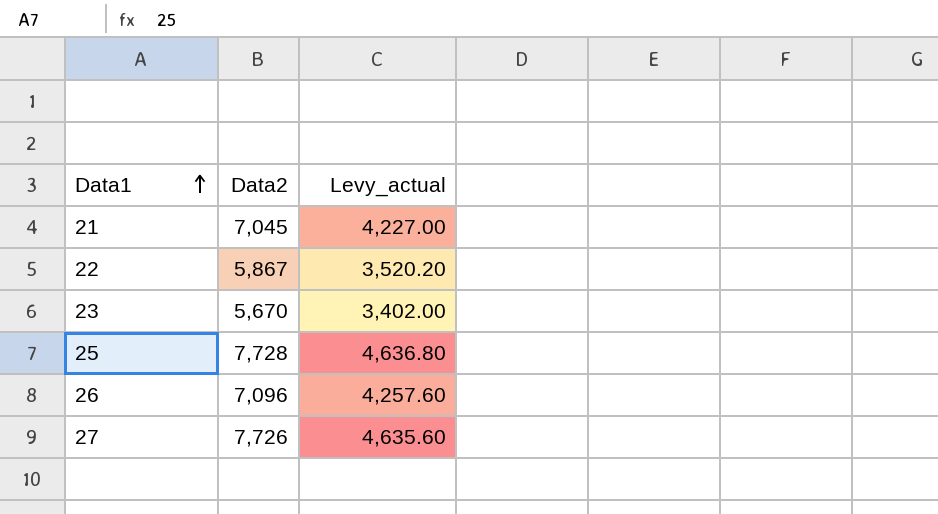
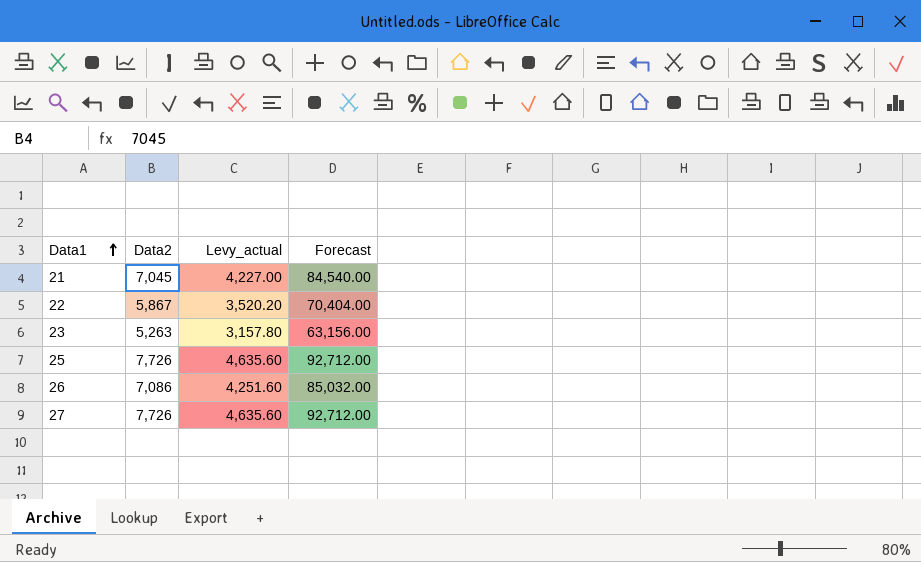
column Forecast | formula: none -> [Data2] * 12
23 | Data2: 5,670 -> 5,263
23 | Levy_actual: 3,402.00 -> 3,157.80
25 | Data2: 7,728 -> 7,726
25 | Levy_actual: 4,636.80 -> 4,635.60
26 | Data2: 7,096 -> 7,086
26 | Levy_actual: 4,257.60 -> 4,251.60

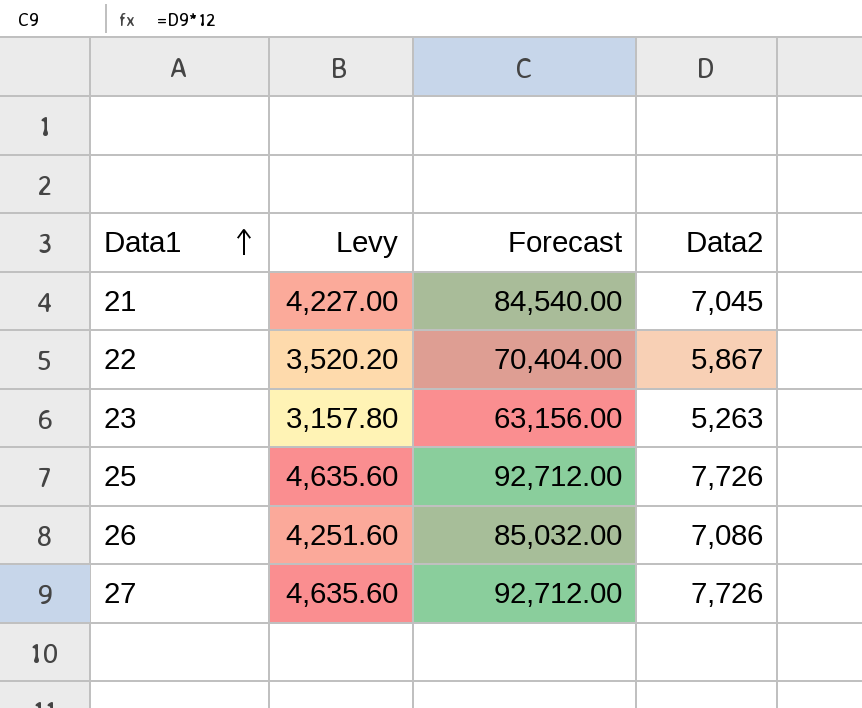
column name: Levy_actual -> Levy
column Data2 | position: 2 -> 4

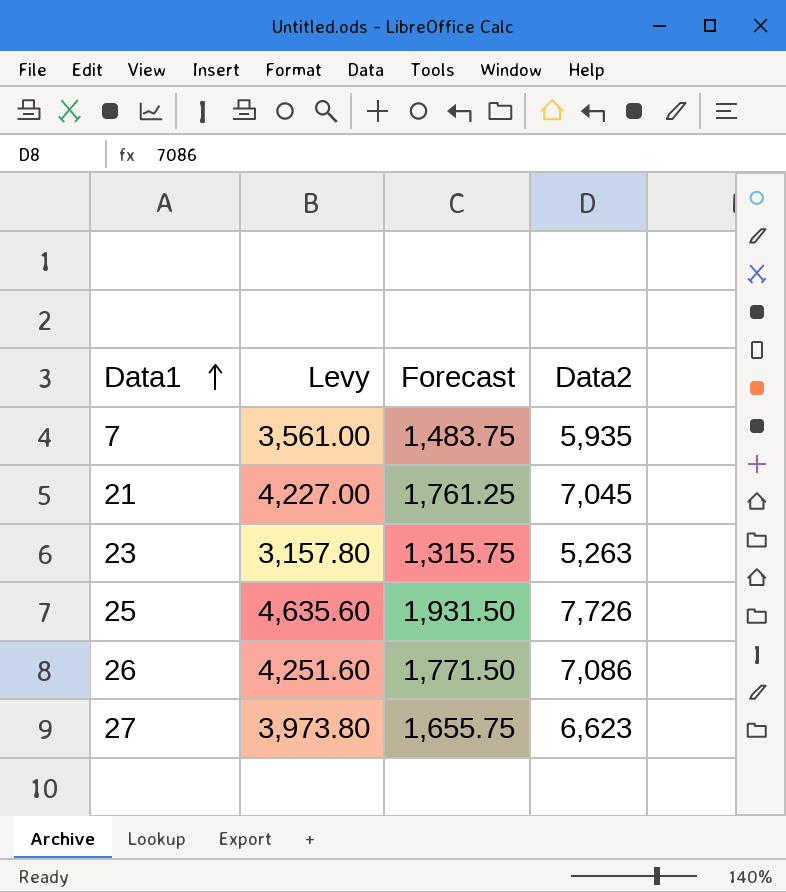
column Forecast | formula: [Data2] * 12 -> [Data2] * 0.25
row 22: 3,520.20 | 70,404.00 | 5,867 -> none
row 7: none -> 3,561.00 | 1,483.75 | 5,935
27 | Levy: 4,635.60 -> 3,973.80
27 | Data2: 7,726 -> 6,623

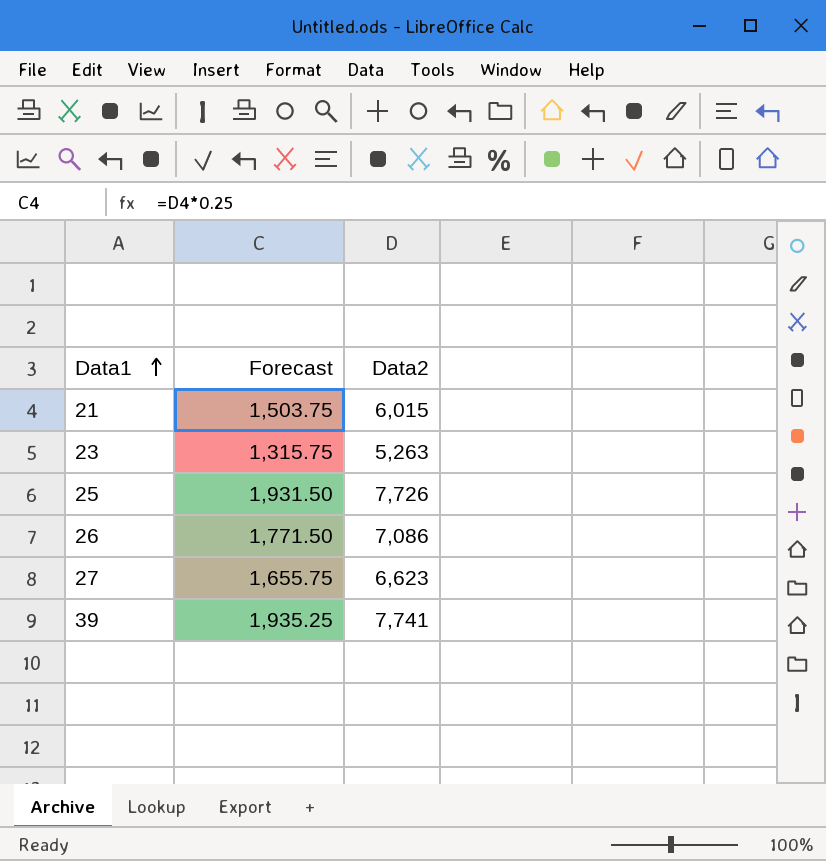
column Levy | formula: [Data2] * 0.6 -> none
row 7: 3,561.00 | 1,483.75 | 5,935 -> none
21 | Forecast: 1,761.25 -> 1,503.75
21 | Data2: 7,045 -> 6,015
row 39: none -> 1,935.25 | 7,741

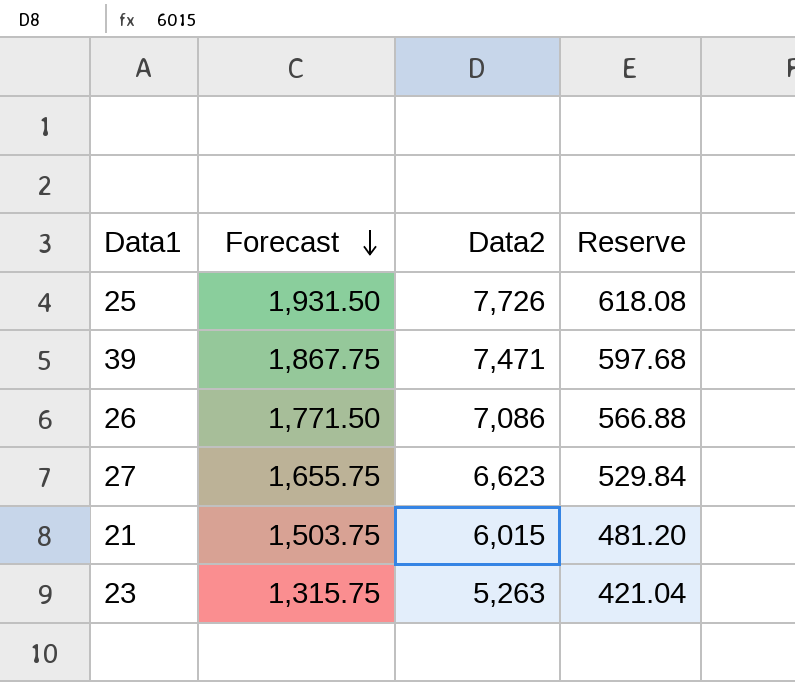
row order: Data1 ascending -> Forecast descending
column Reserve | formula: none -> [Data2] * 0.08
39 | Forecast: 1,935.25 -> 1,867.75
39 | Data2: 7,741 -> 7,471

